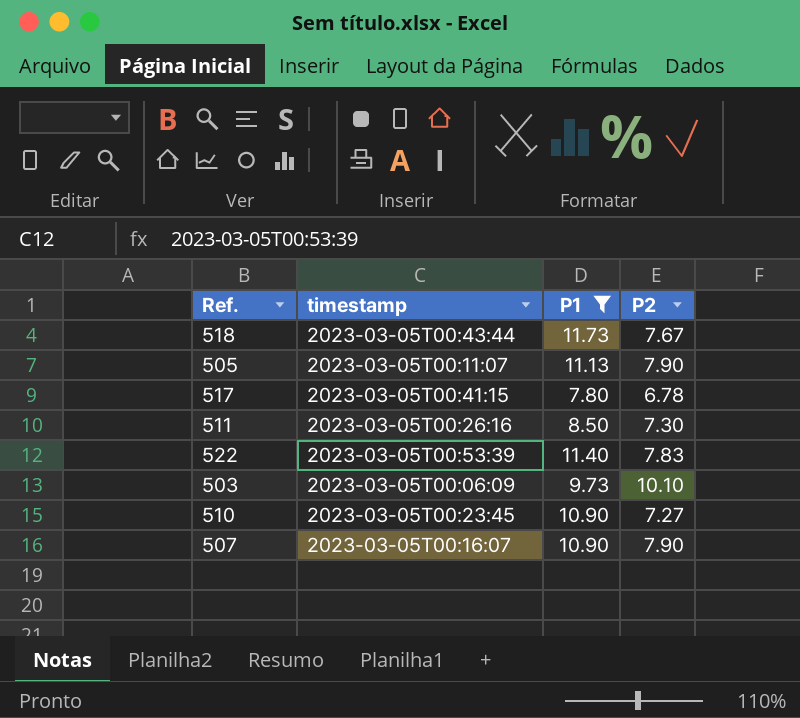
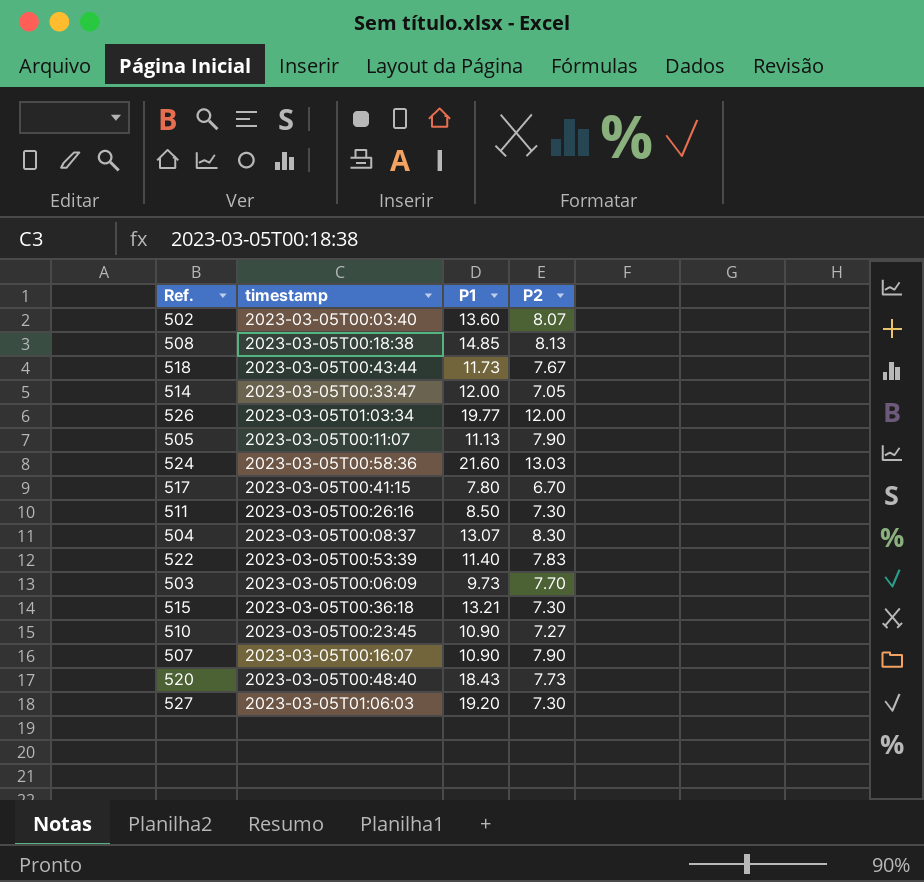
filter: P1 <= 11.73 -> none
517 | P2: 6.78 -> 6.70
503 | P2: 10.10 -> 7.70

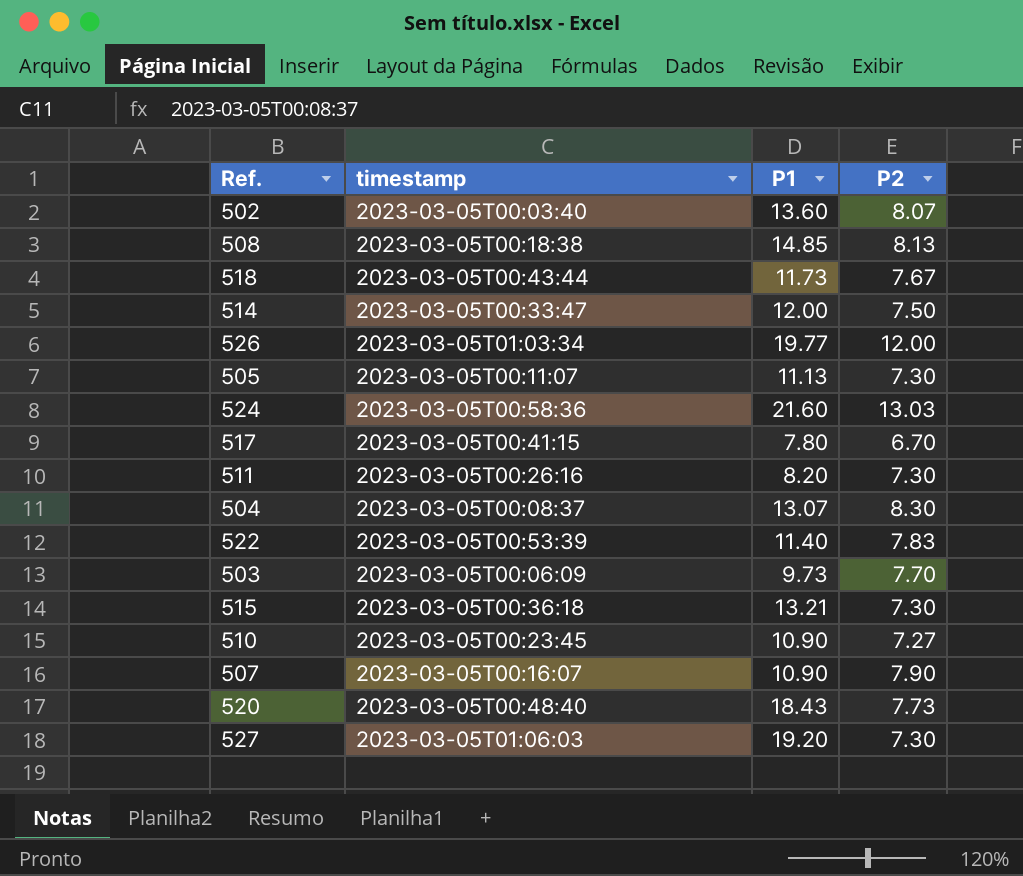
514 | P2: 7.05 -> 7.50
505 | P2: 7.90 -> 7.30
511 | P1: 8.50 -> 8.20

